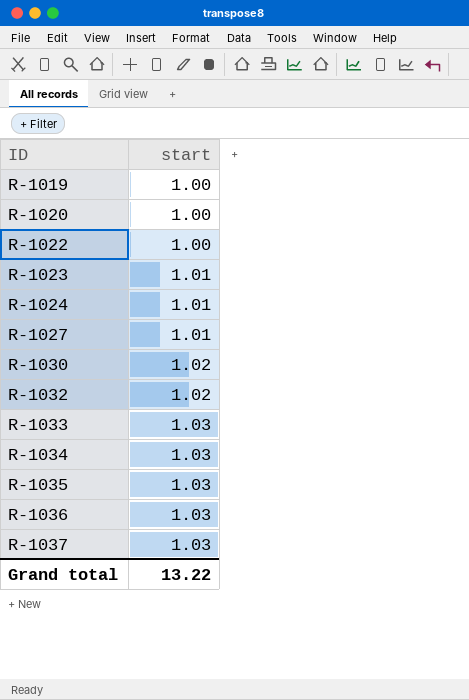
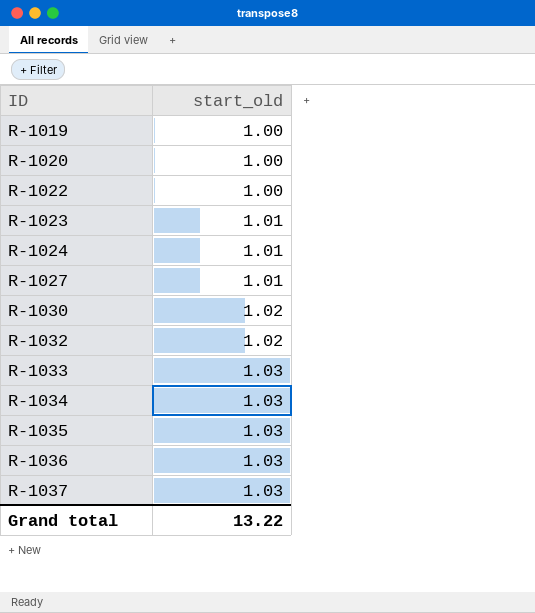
column name: start -> start_old

